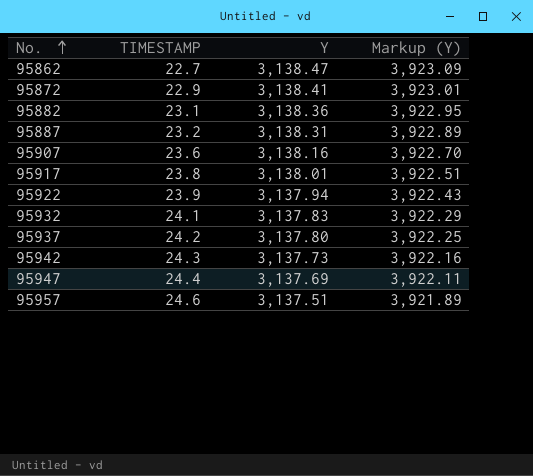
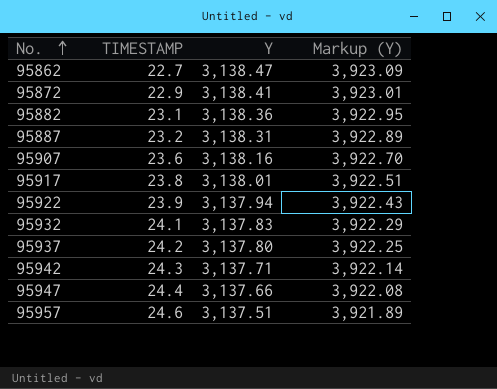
95942 | Y: 3,137.73 -> 3,137.71
95942 | Markup (Y): 3,922.16 -> 3,922.14
95947 | Y: 3,137.69 -> 3,137.66
95947 | Markup (Y): 3,922.11 -> 3,922.08

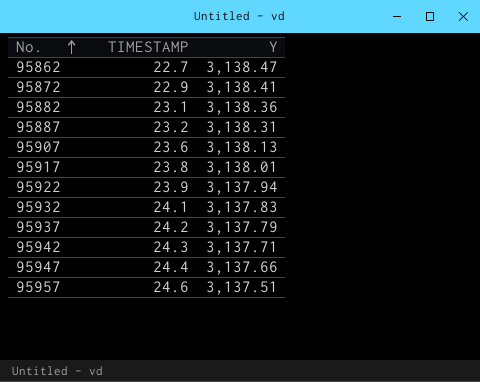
column Markup (Y) | formula: [Y] * 1.25 -> none
95907 | Y: 3,138.16 -> 3,138.13
95937 | Y: 3,137.80 -> 3,137.79

